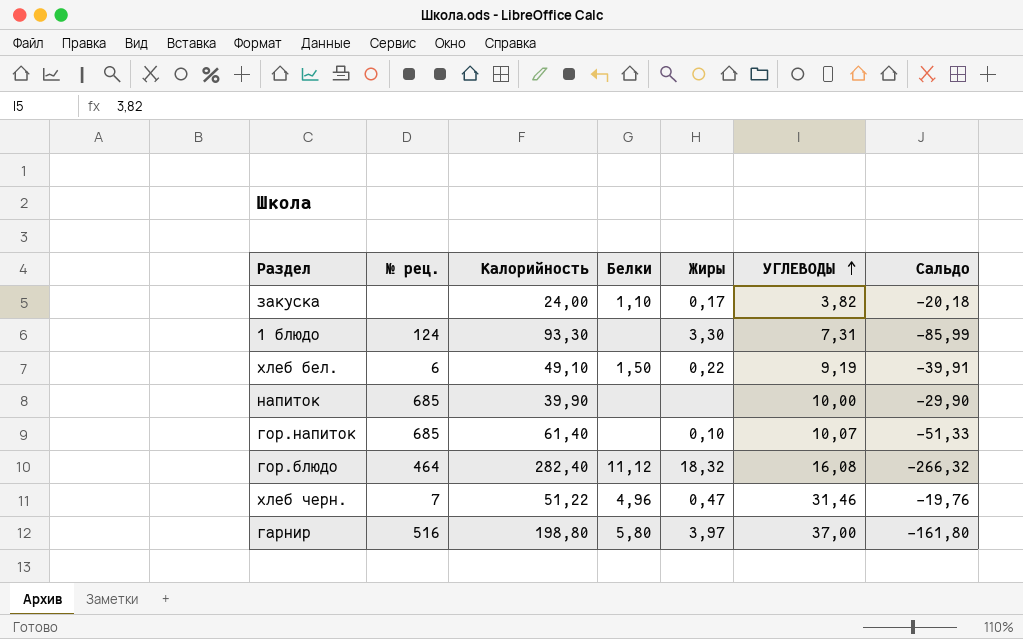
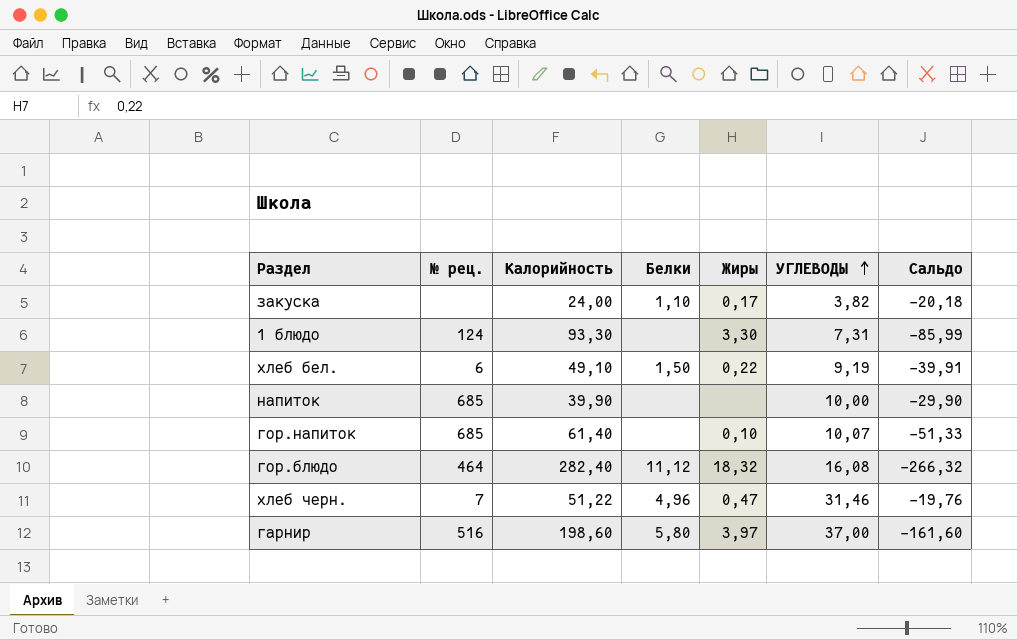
гарнир | Калорийность: 198,80 -> 198,60
гарнир | Сальдо: -161,80 -> -161,60

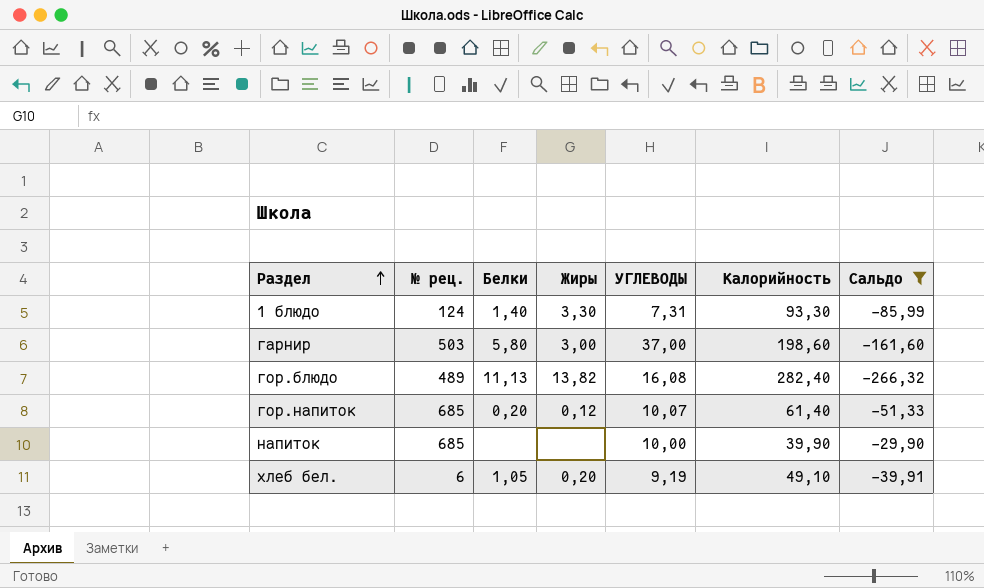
filter: none -> Сальдо <= -29,90
row order: УГЛЕВОДЫ ascending -> Раздел ascending
column Калорийность | position: 3 -> 6
1 блюдо | Белки: none -> 1,40
гарнир | № рец.: 516 -> 503
гарнир | Жиры: 3,97 -> 3,00
гор.блюдо | № рец.: 464 -> 489
гор.блюдо | Белки: 11,12 -> 11,13
гор.блюдо | Жиры: 18,32 -> 13,82
гор.напиток | Белки: none -> 0,20
гор.напиток | Жиры: 0,10 -> 0,12
хлеб бел. | Белки: 1,50 -> 1,05
хлеб бел. | Жиры: 0,22 -> 0,20

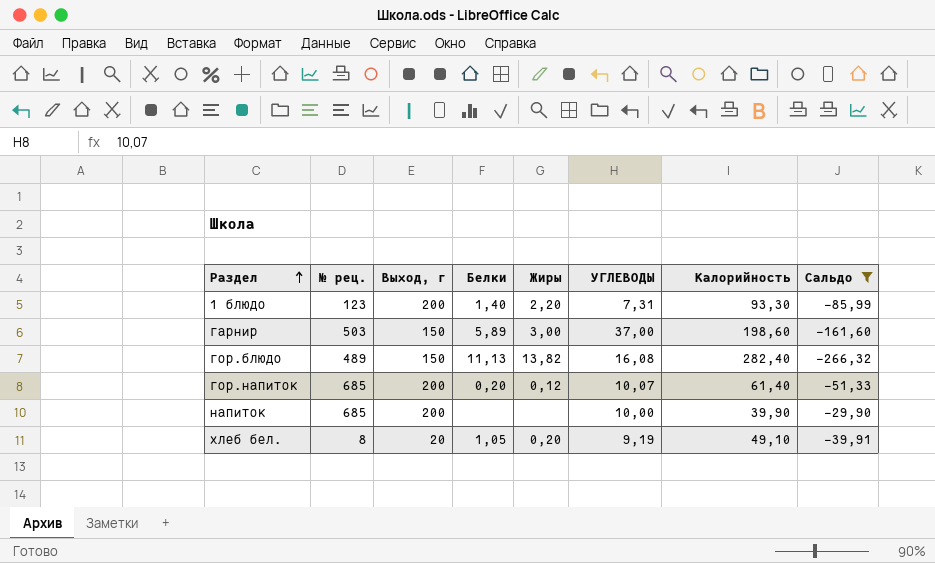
column Выход, г | position: none -> 3
1 блюдо | № рец.: 124 -> 123
1 блюдо | Жиры: 3,30 -> 2,20
гарнир | Белки: 5,80 -> 5,89
хлеб бел. | № рец.: 6 -> 8

